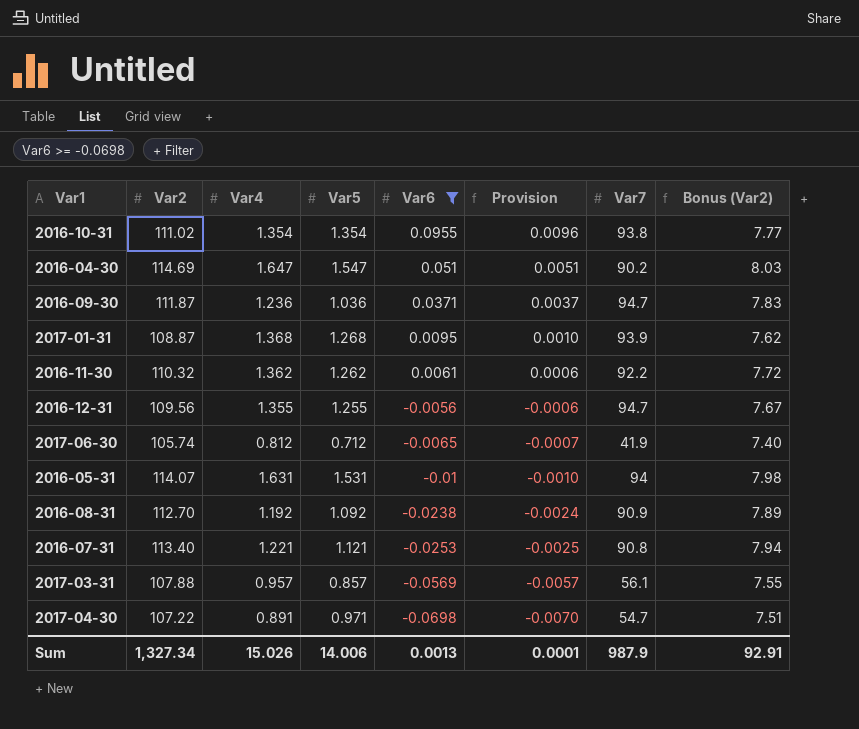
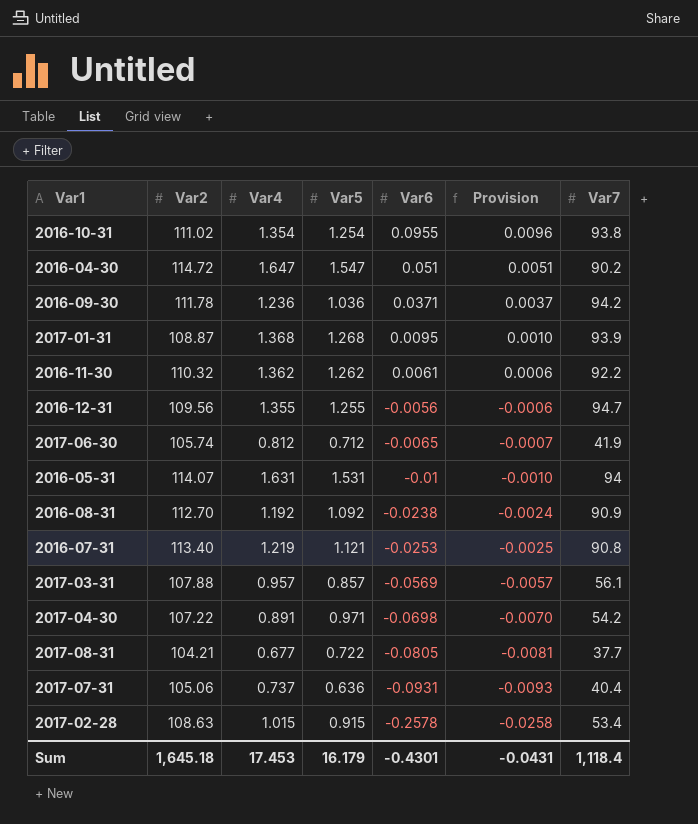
filter: Var6 >= -0.0698 -> none
column Bonus (Var2) | formula: [Var2] * 0.07 -> none
2016-10-31 | Var5: 1.354 -> 1.254
2016-04-30 | Var2: 114.69 -> 114.72
2016-09-30 | Var2: 111.87 -> 111.78
2016-09-30 | Var7: 94.7 -> 94.2
2016-07-31 | Var4: 1.221 -> 1.219
2017-04-30 | Var7: 54.7 -> 54.2
Sum | Var2: 1,327.34 -> 1,645.18
Sum | Var4: 15.026 -> 17.453
Sum | Var5: 14.006 -> 16.179
Sum | Var6: 0.0013 -> -0.4301
Sum | Provision: 0.0001 -> -0.0431
Sum | Var7: 987.9 -> 1,118.4

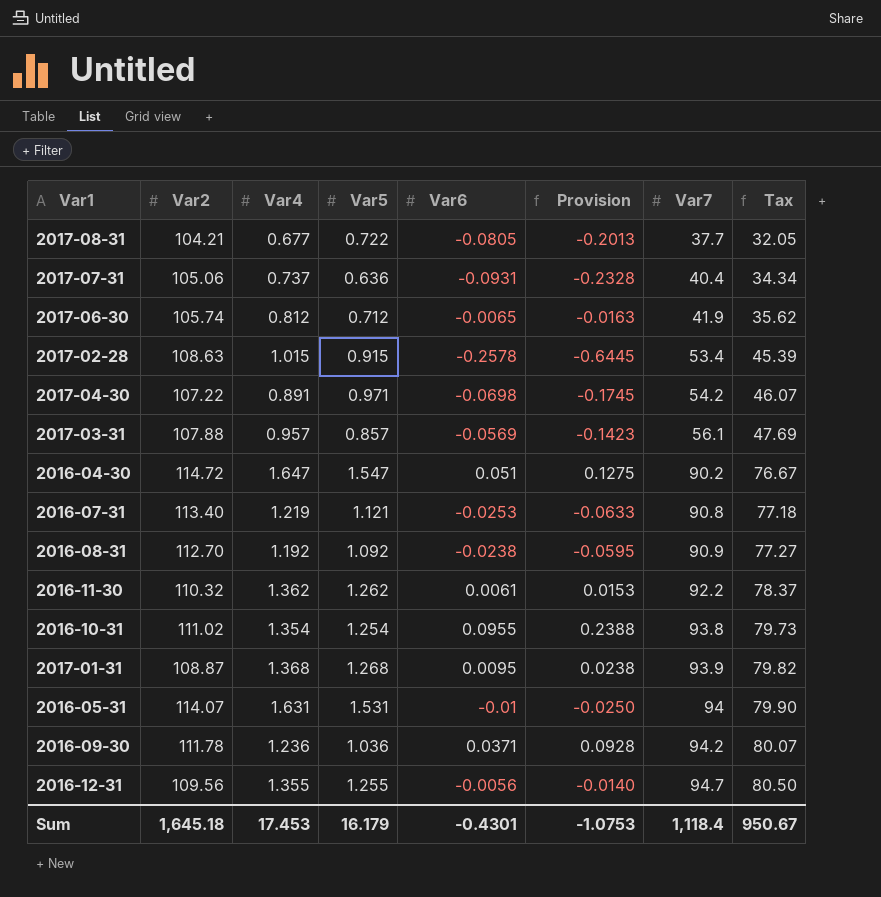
row order: Var6 descending -> Var7 ascending
column Provision | formula: [Var6] * 0.1 -> [Var6] * 2.5
column Tax | formula: none -> [Var7] * 0.85
Sum | Provision: -0.0431 -> -1.0753

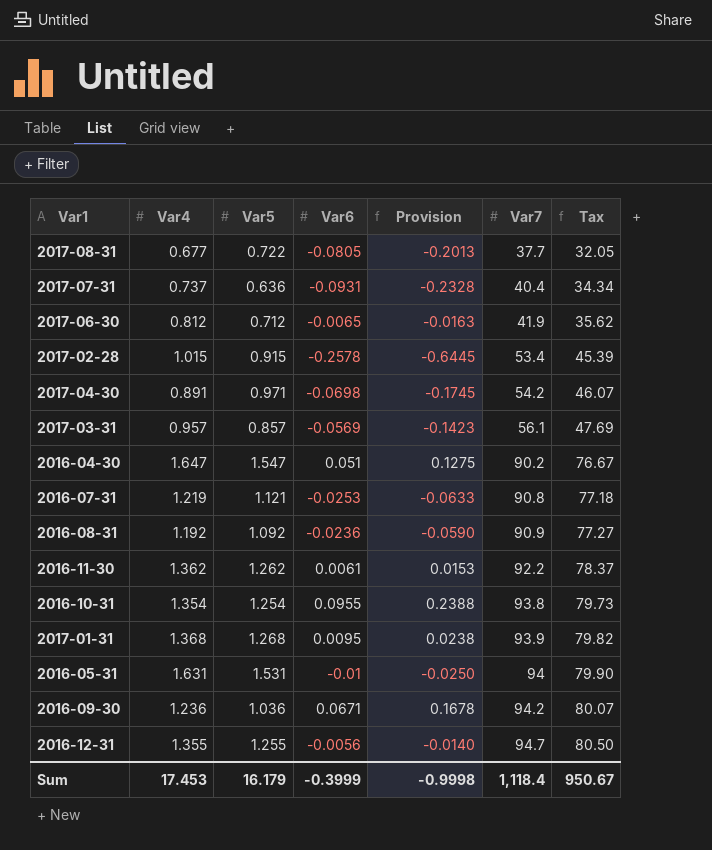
column Var2 | position: 2 -> none
2016-08-31 | Var6: -0.0238 -> -0.0236
2016-08-31 | Provision: -0.0595 -> -0.0590
2016-09-30 | Var6: 0.0371 -> 0.0671
2016-09-30 | Provision: 0.0928 -> 0.1678
Sum | Var6: -0.4301 -> -0.3999
Sum | Provision: -1.0753 -> -0.9998

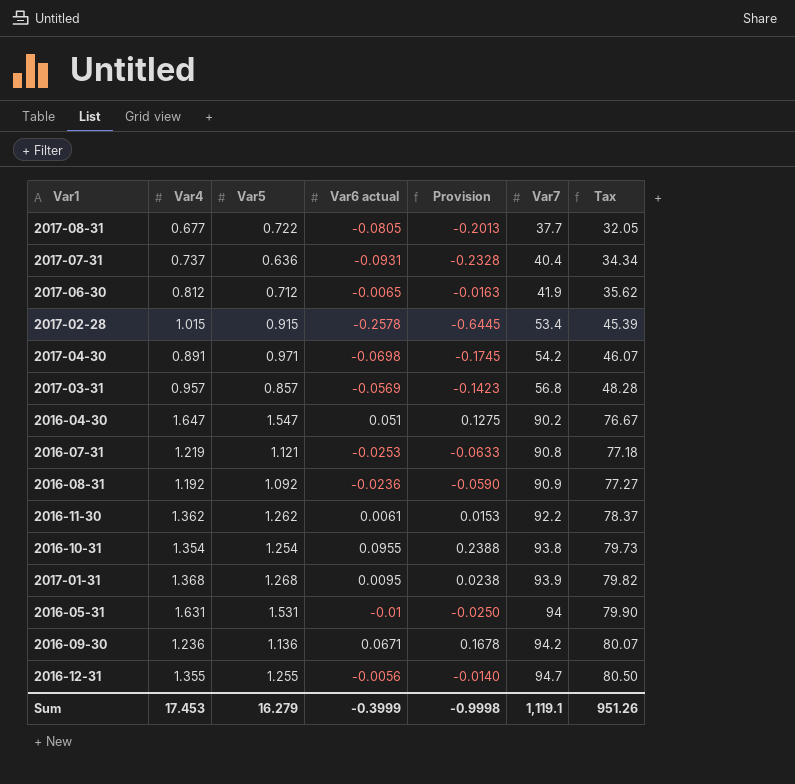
column name: Var6 -> Var6 actual
2017-03-31 | Var7: 56.1 -> 56.8
2017-03-31 | Tax: 47.69 -> 48.28
2016-09-30 | Var5: 1.036 -> 1.136
Sum | Var5: 16.179 -> 16.279
Sum | Var7: 1,118.4 -> 1,119.1
Sum | Tax: 950.67 -> 951.26

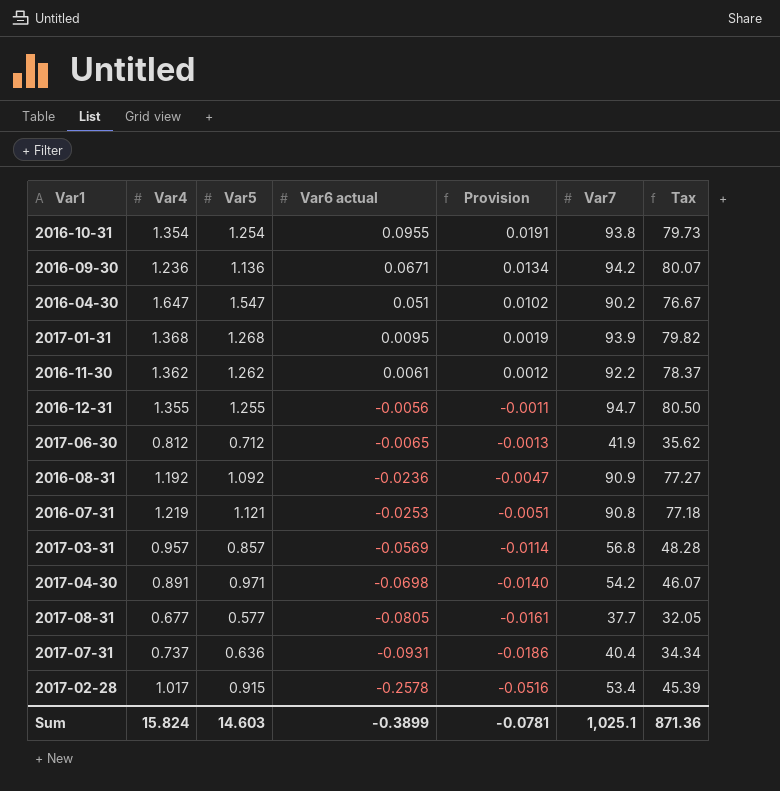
row order: Var7 ascending -> Var6 actual descending
column Provision | formula: [Var6 actual] * 2.5 -> [Var6 actual] * 0.2
row 2016-05-31: 1.631 | 1.531 | -0.01 | -0.0250 | 94 | 79.90 -> none
2017-08-31 | Var5: 0.722 -> 0.577
2017-02-28 | Var4: 1.015 -> 1.017
Sum | Var4: 17.453 -> 15.824
Sum | Var5: 16.279 -> 14.603
Sum | Var6 actual: -0.3999 -> -0.3899
Sum | Provision: -0.9998 -> -0.0781
Sum | Var7: 1,119.1 -> 1,025.1
Sum | Tax: 951.26 -> 871.36

